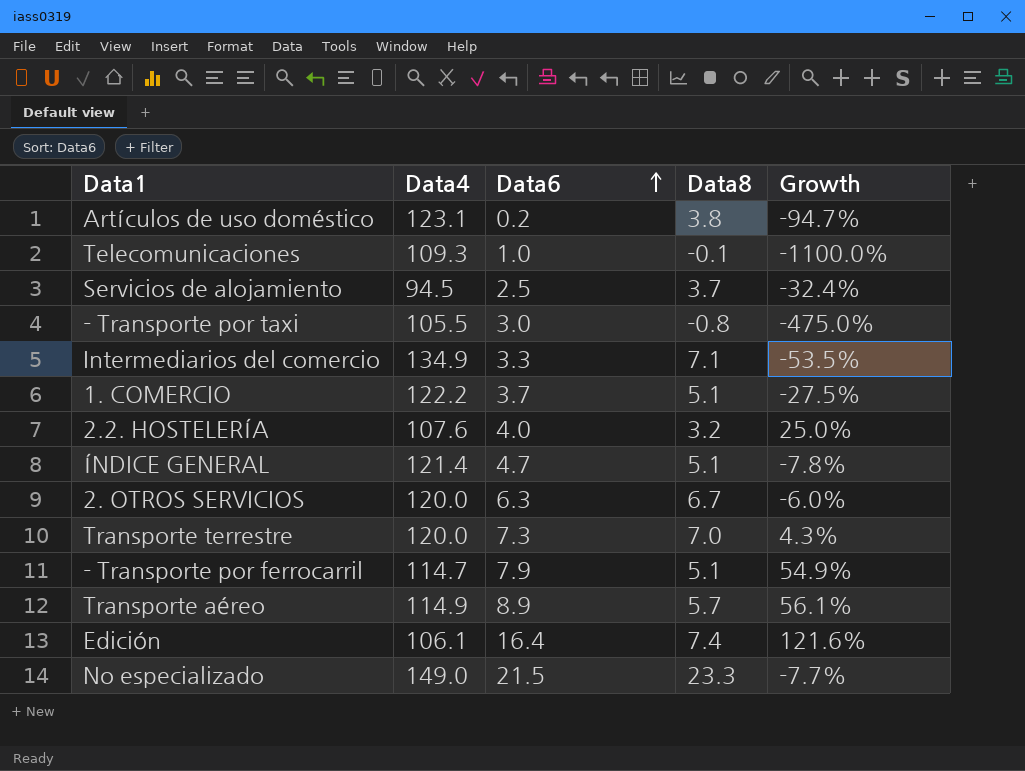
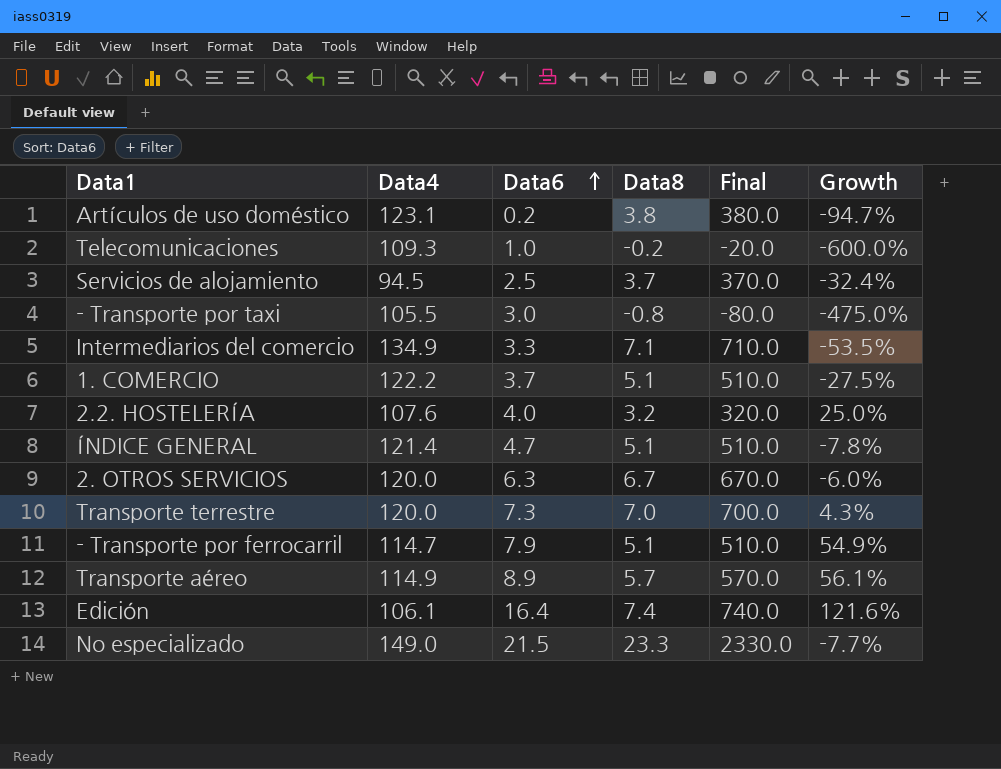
column Final | formula: none -> [Data8] * 100
Telecomunicaciones | Data8: -0.1 -> -0.2
Telecomunicaciones | Growth: -1100.0% -> -600.0%

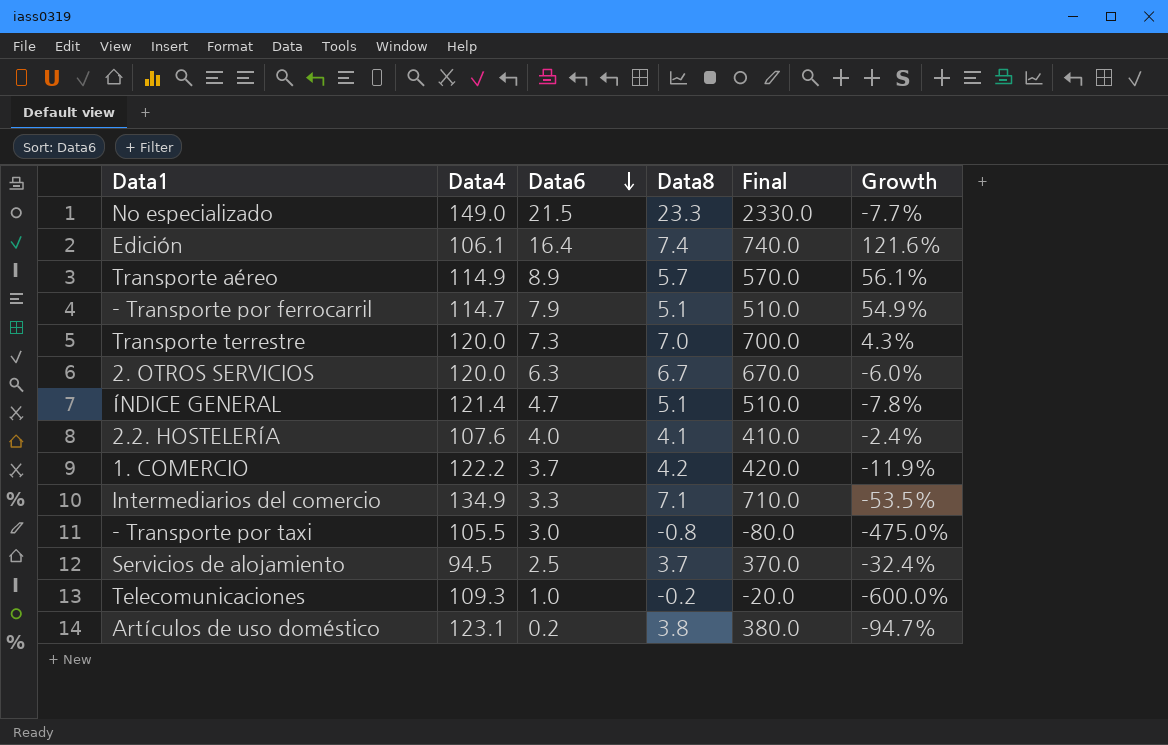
row order: Data6 ascending -> Data6 descending
2.2. HOSTELERÍA | Data8: 3.2 -> 4.1
2.2. HOSTELERÍA | Final: 320.0 -> 410.0
2.2. HOSTELERÍA | Growth: 25.0% -> -2.4%
1. COMERCIO | Data8: 5.1 -> 4.2
1. COMERCIO | Final: 510.0 -> 420.0
1. COMERCIO | Growth: -27.5% -> -11.9%

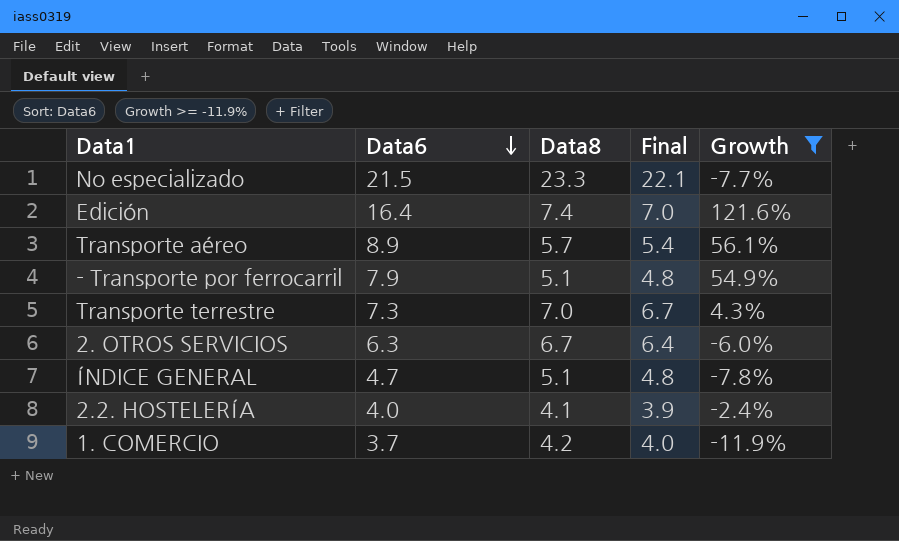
filter: none -> Growth >= -11.9%
column Data4 | position: 2 -> none
column Final | formula: [Data8] * 100 -> [Data8] * 0.95

